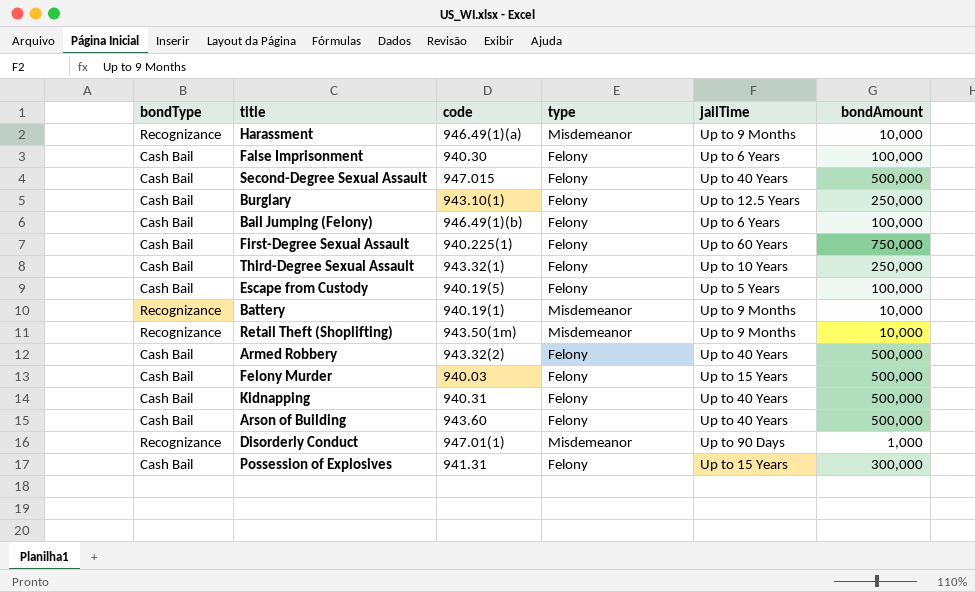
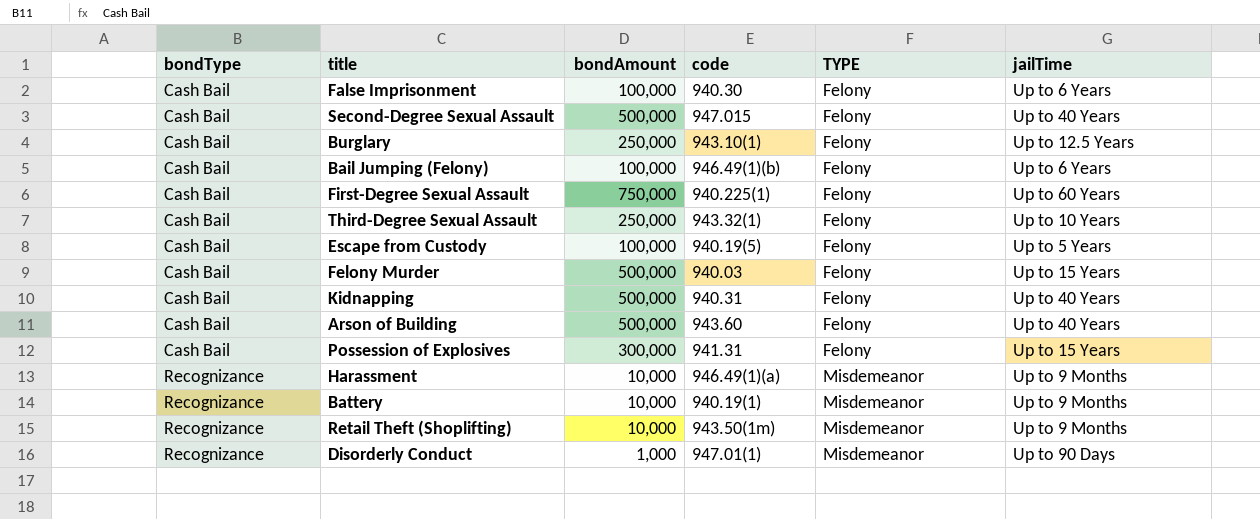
row order: none -> bondType ascending
column bondAmount | position: 6 -> 3
column name: type -> TYPE
row Armed Robbery: Cash Bail | 943.32(2) | Felony | Up to 40 Years | 500,000 -> none

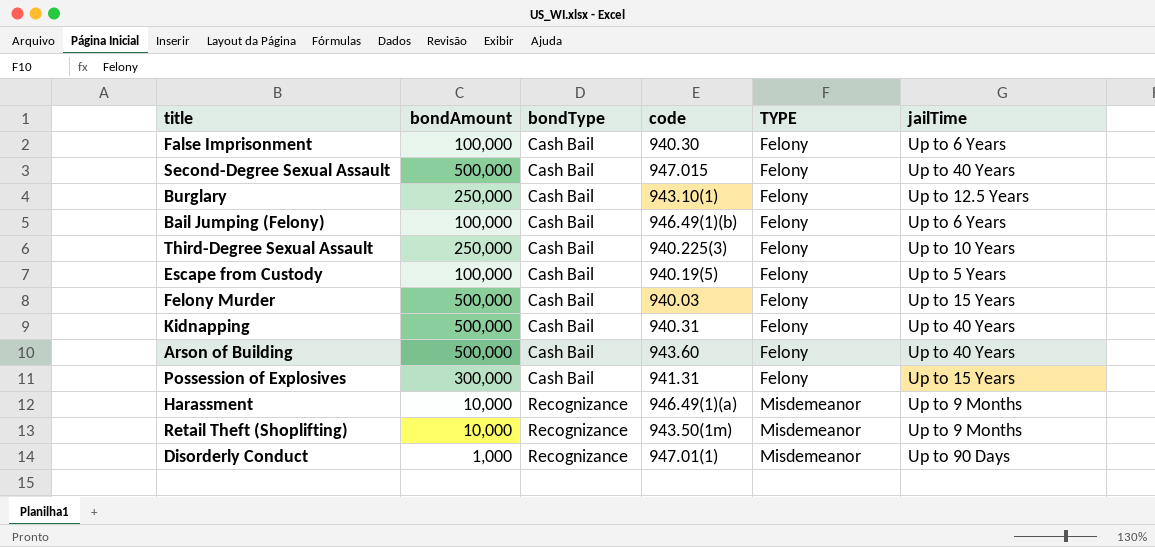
column bondType | position: 1 -> 3
row First-Degree Sexual Assault: Cash Bail | 750,000 | 940.225(1) | Felony | Up to 60 Years -> none
row Battery: Recognizance | 10,000 | 940.19(1) | Misdemeanor | Up to 9 Months -> none
Third-Degree Sexual Assault | code: 943.32(1) -> 940.225(3)

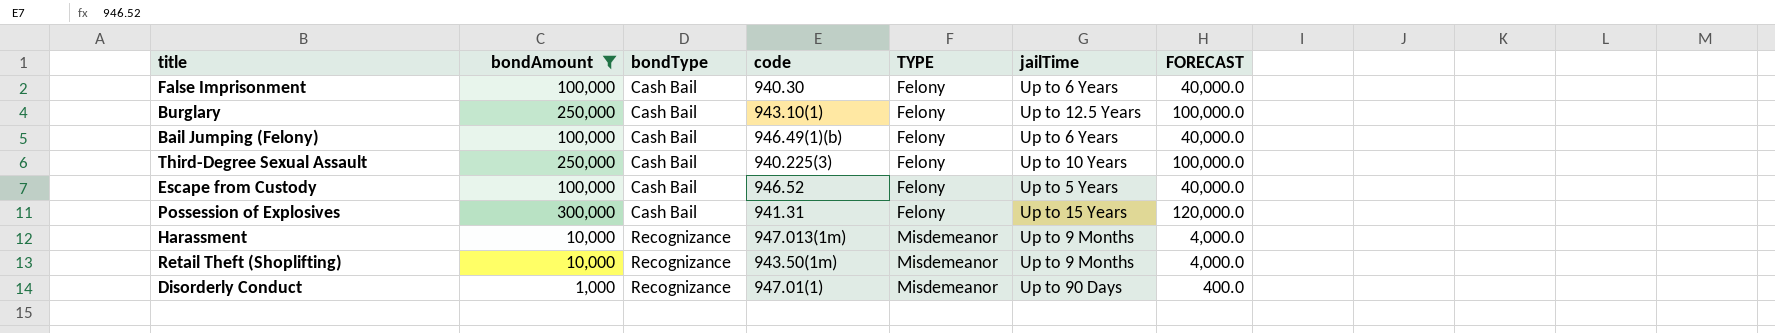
filter: none -> bondAmount != 500,000
column FORECAST | formula: none -> [bondAmount] * 0.4
Escape from Custody | code: 940.19(5) -> 946.52
Harassment | code: 946.49(1)(a) -> 947.013(1m)

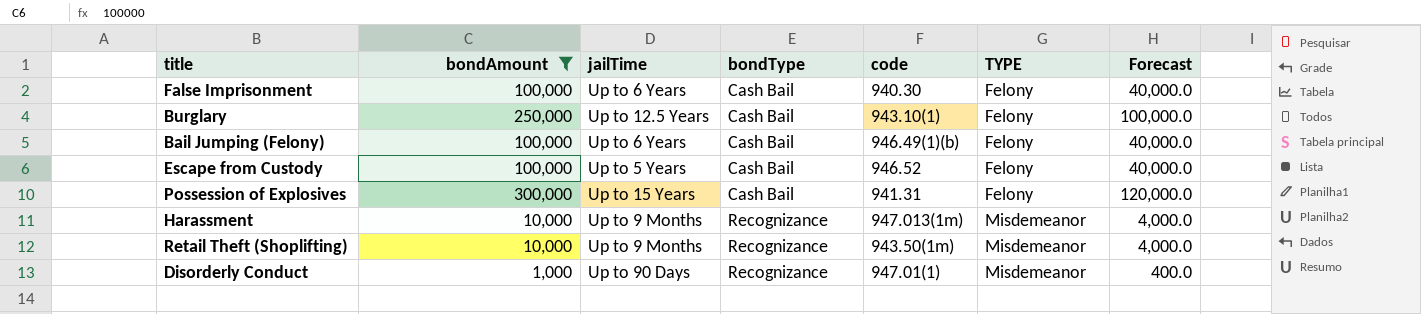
column jailTime | position: 6 -> 3
column name: FORECAST -> Forecast
row Third-Degree Sexual Assault: 250,000 | Cash Bail | 940.225(3) | Felony | Up to 10 Years | 100,000.0 -> none

